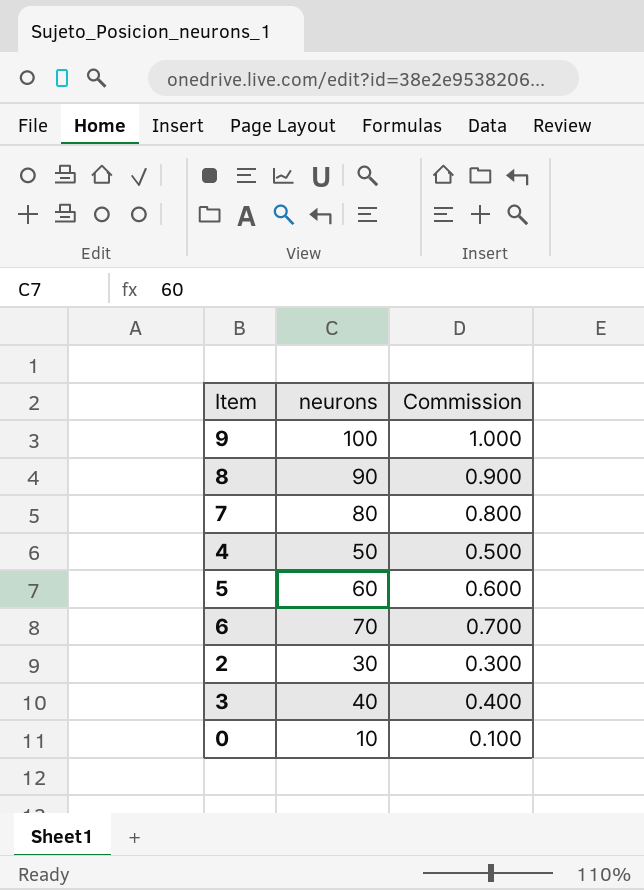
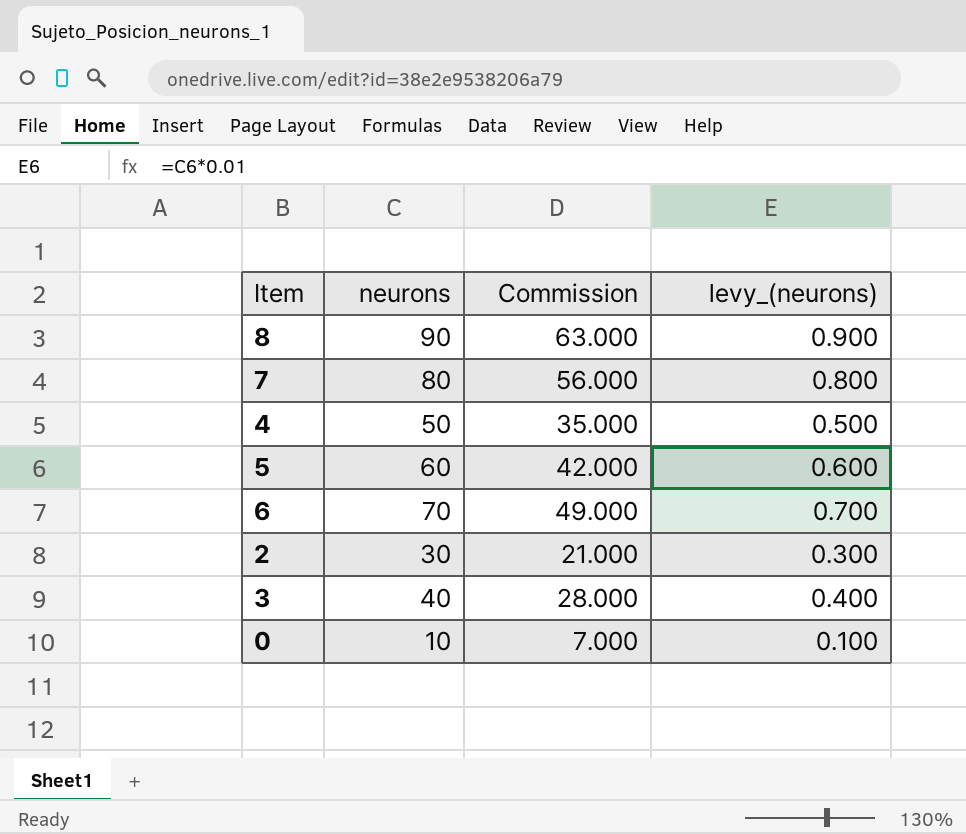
column Commission | formula: [neurons] * 0.01 -> [neurons] * 0.7
column levy_(neurons) | formula: none -> [neurons] * 0.01
row 9: 100 | 1.000 -> none

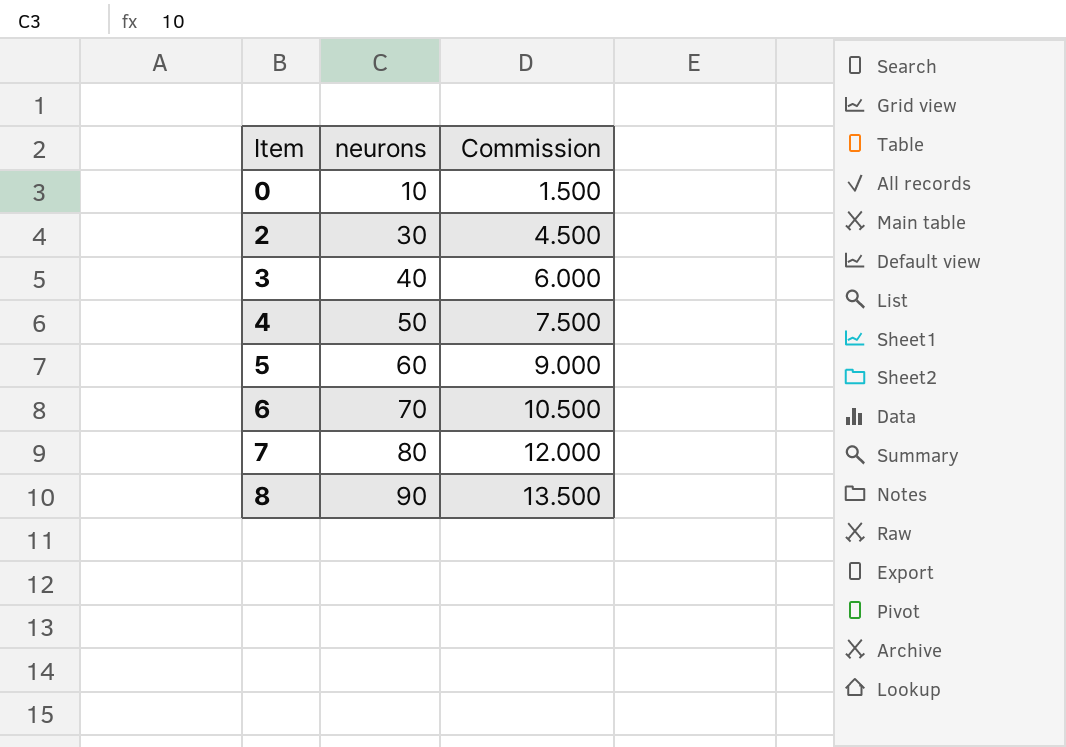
row order: none -> Item ascending
column levy_(neurons) | formula: [neurons] * 0.01 -> none
column Commission | formula: [neurons] * 0.7 -> [neurons] * 0.15

